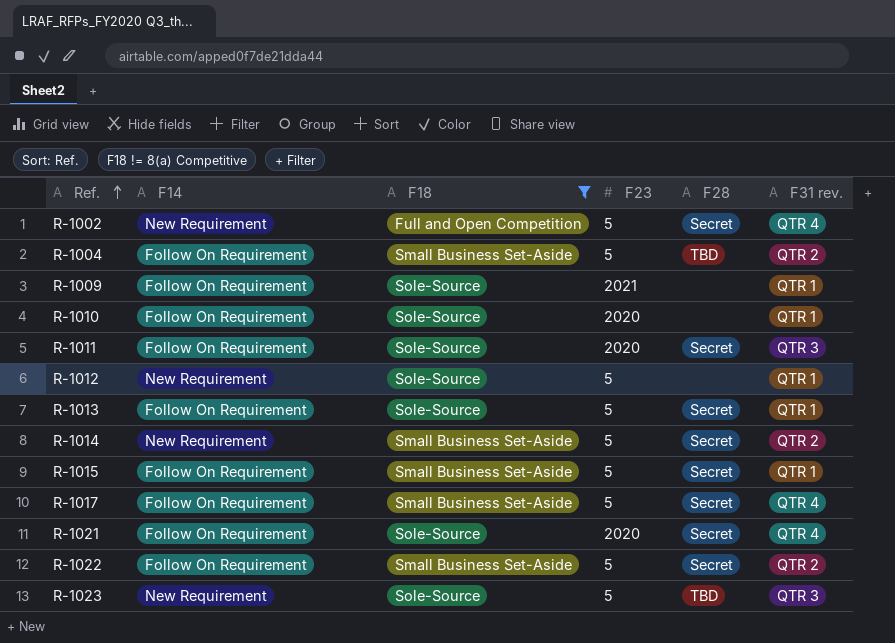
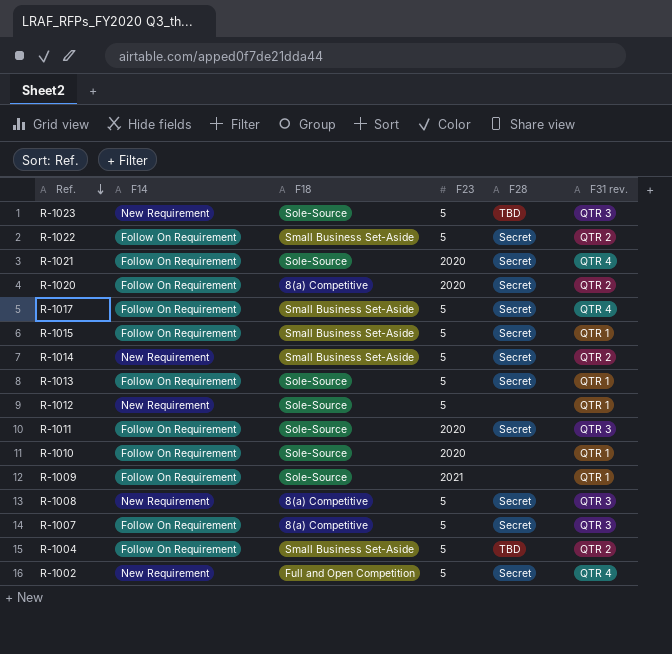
filter: F18 != 8(a) Competitive -> none
row order: Ref. ascending -> Ref. descending

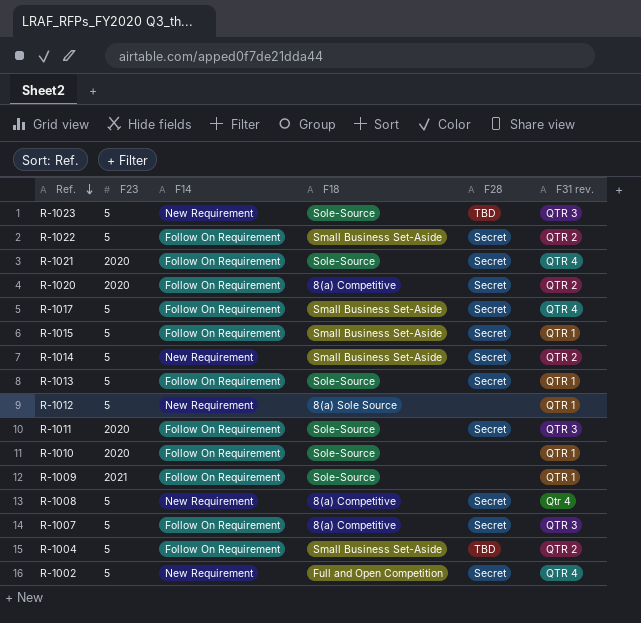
column F23 | position: 4 -> 2
R-1012 | F18: Sole-Source -> 8(a) Sole Source
R-1008 | F31 rev.: QTR 3 -> Qtr 4

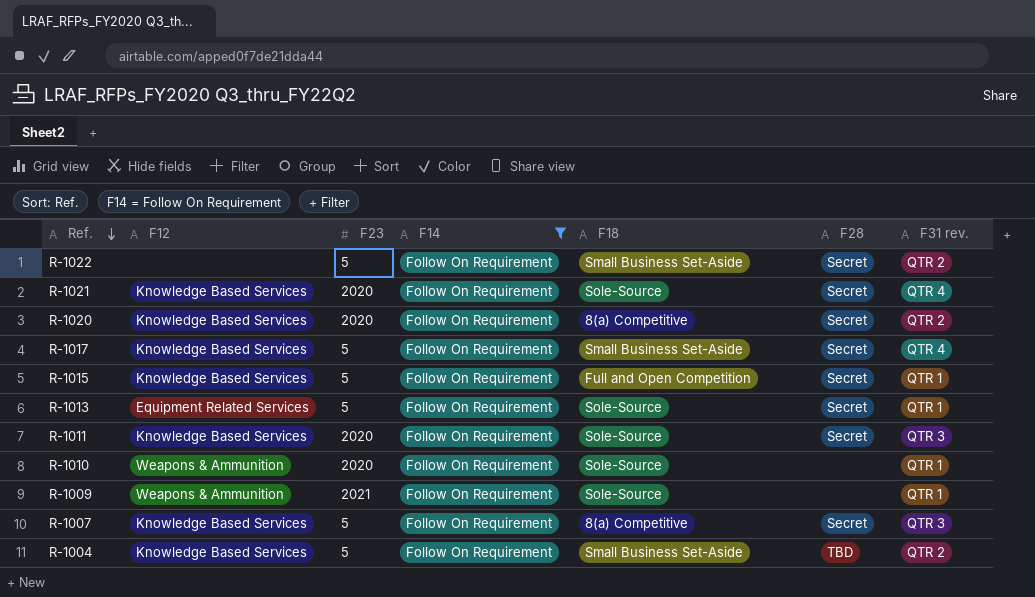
filter: none -> F14 = Follow On Requirement
column F12 | position: none -> 2
R-1015 | F18: Small Business Set-Aside -> Full and Open Competition

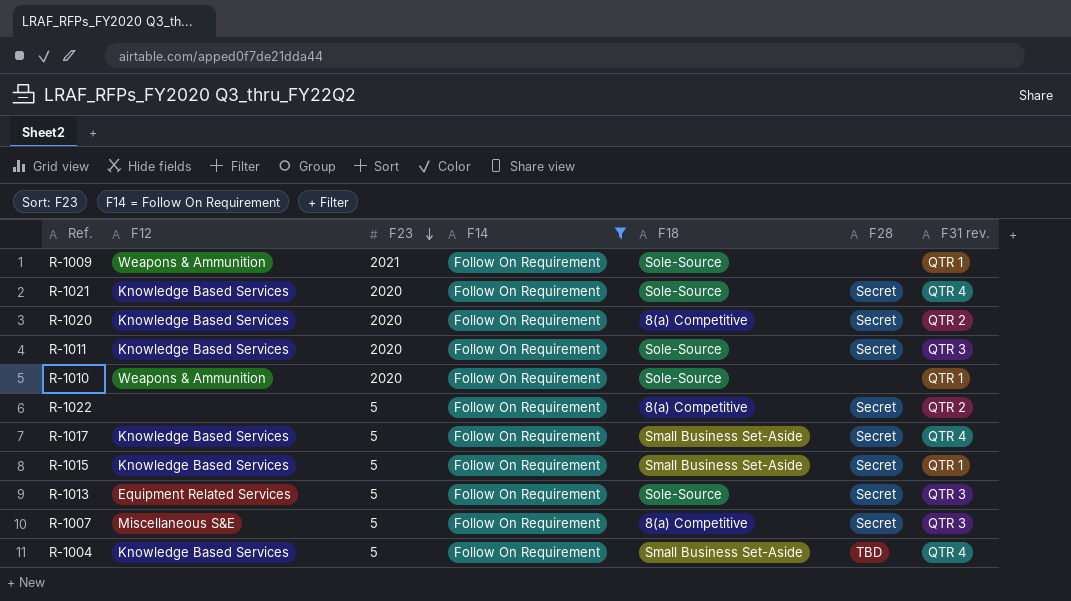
row order: Ref. descending -> F23 descending
R-1022 | F18: Small Business Set-Aside -> 8(a) Competitive
R-1015 | F18: Full and Open Competition -> Small Business Set-Aside
R-1013 | F31 rev.: QTR 1 -> QTR 3
R-1007 | F12: Knowledge Based Services -> Miscellaneous S&E
R-1004 | F31 rev.: QTR 2 -> QTR 4

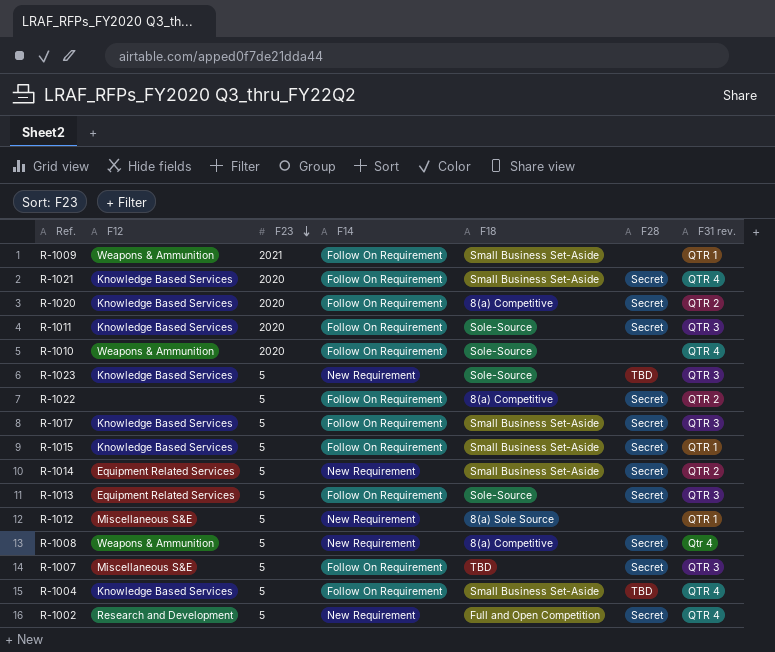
filter: F14 = Follow On Requirement -> none
R-1009 | F18: Sole-Source -> Small Business Set-Aside
R-1021 | F18: Sole-Source -> Small Business Set-Aside
R-1010 | F31 rev.: QTR 1 -> QTR 4
R-1017 | F31 rev.: QTR 4 -> QTR 3
R-1007 | F18: 8(a) Competitive -> TBD

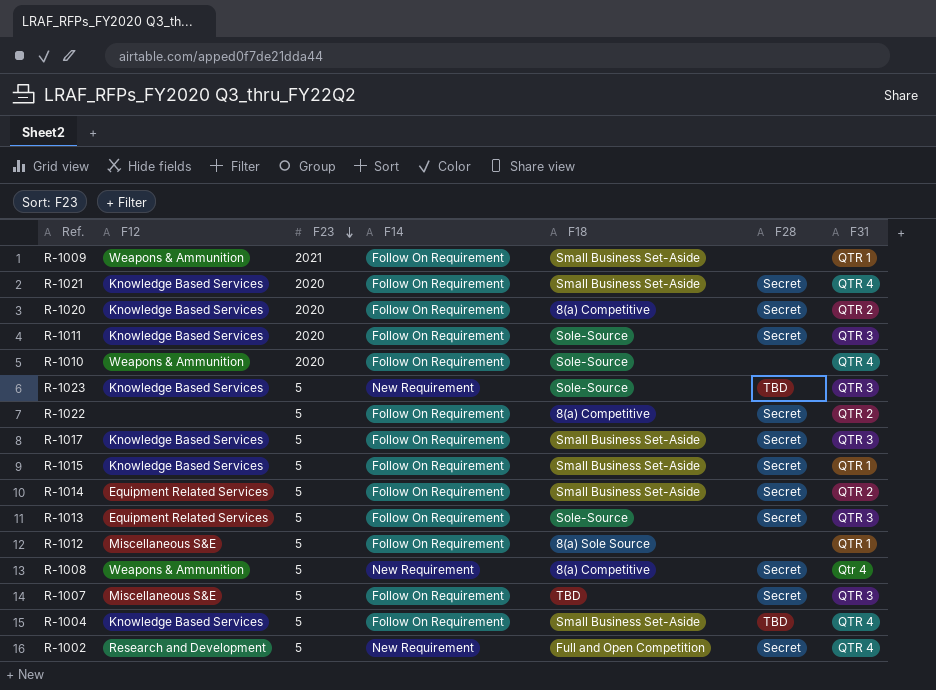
column name: F31 rev. -> F31
R-1014 | F14: New Requirement -> Follow On Requirement
R-1012 | F14: New Requirement -> Follow On Requirement

